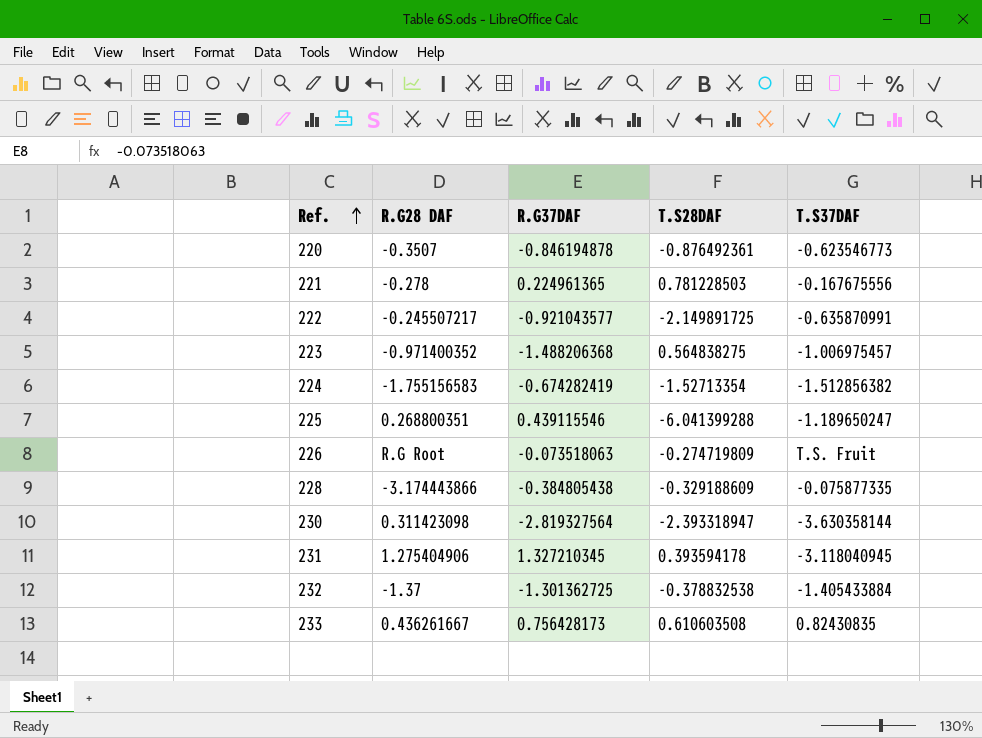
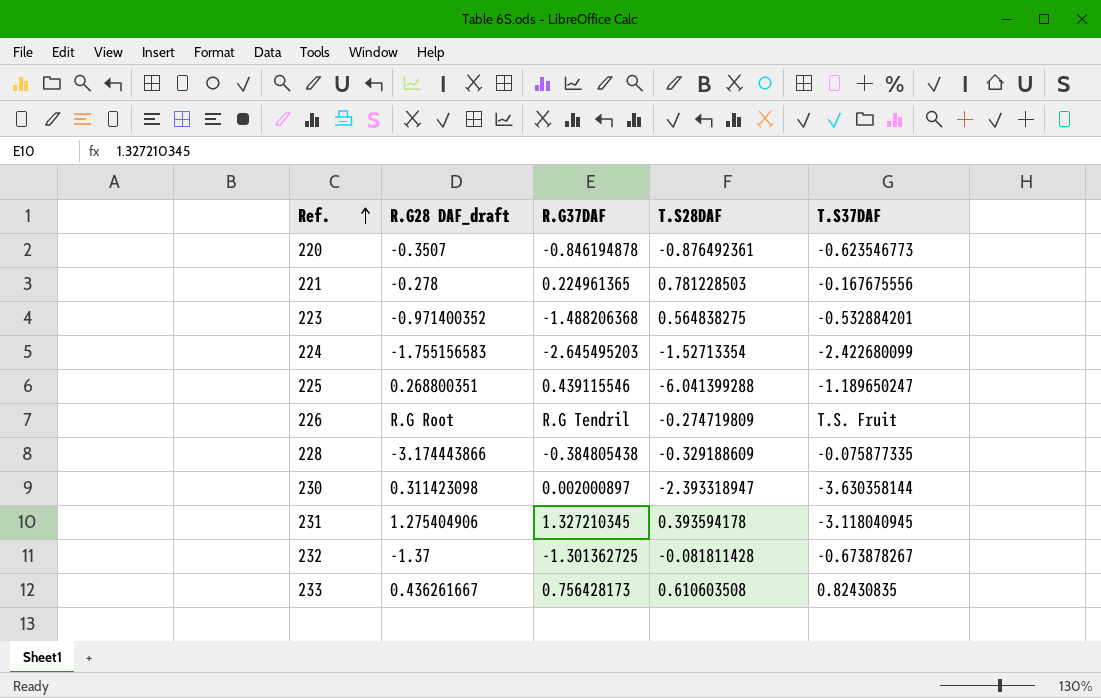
column name: R.G28 DAF -> R.G28 DAF_draft
row 222: -0.245507217 | -0.921043577 | -2.149891725 | -0.635870991 -> none
223 | T.S37DAF: -1.006975457 -> -0.532884201
224 | R.G37DAF: -0.674282419 -> -2.645495203
224 | T.S37DAF: -1.512856382 -> -2.422680099
226 | R.G37DAF: -0.073518063 -> R.G Tendril
230 | R.G37DAF: -2.819327564 -> 0.002000897
232 | T.S28DAF: -0.378832538 -> -0.081811428
232 | T.S37DAF: -1.405433884 -> -0.673878267

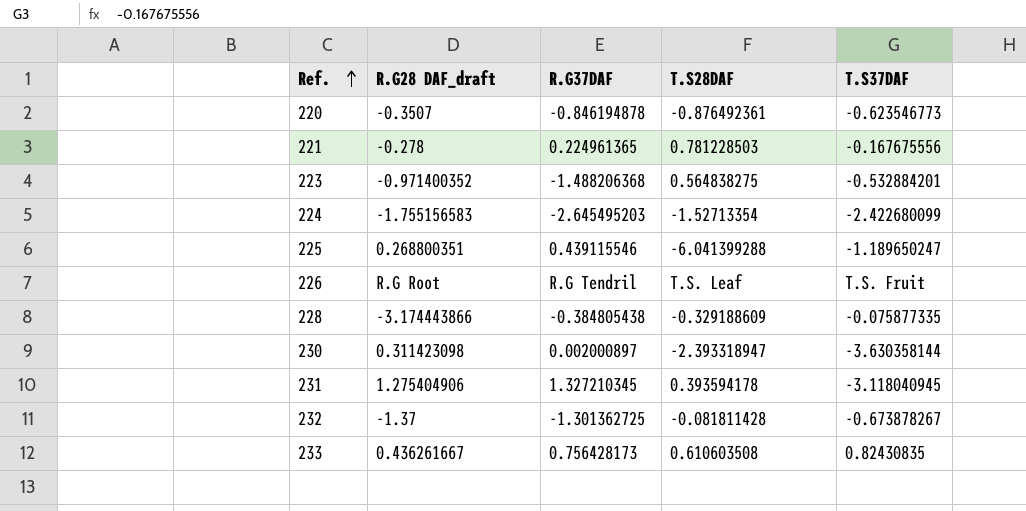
226 | T.S28DAF: -0.274719809 -> T.S. Leaf

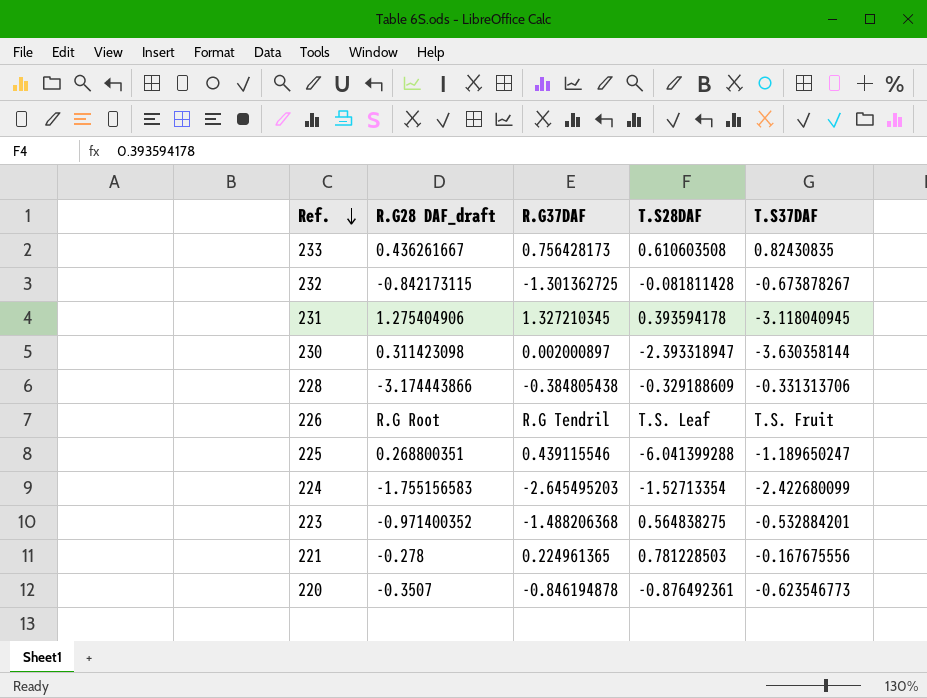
row order: Ref. ascending -> Ref. descending
232 | R.G28 DAF_draft: -1.37 -> -0.842173115
228 | T.S37DAF: -0.075877335 -> -0.331313706

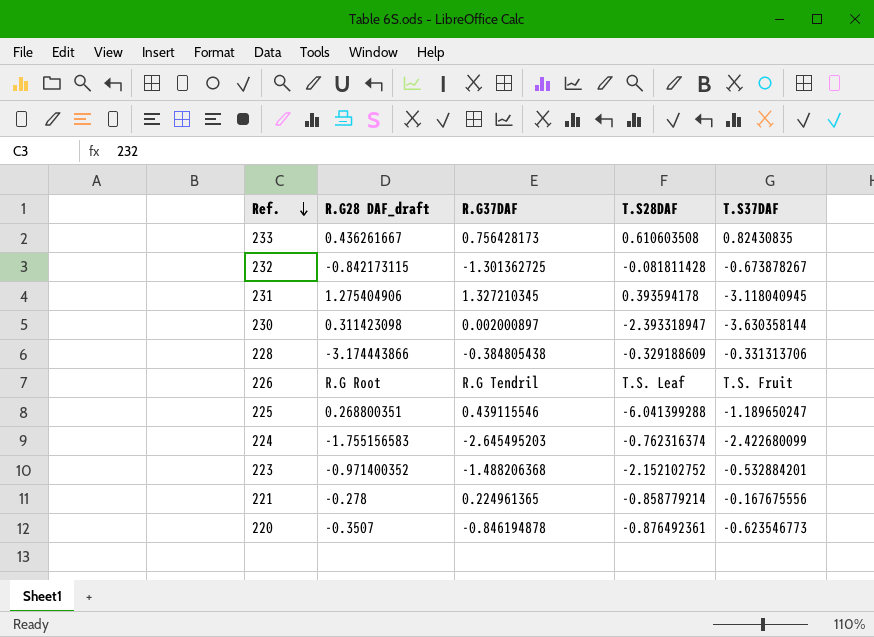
224 | T.S28DAF: -1.52713354 -> -0.762316374
223 | T.S28DAF: 0.564838275 -> -2.152102752
221 | T.S28DAF: 0.781228503 -> -0.858779214

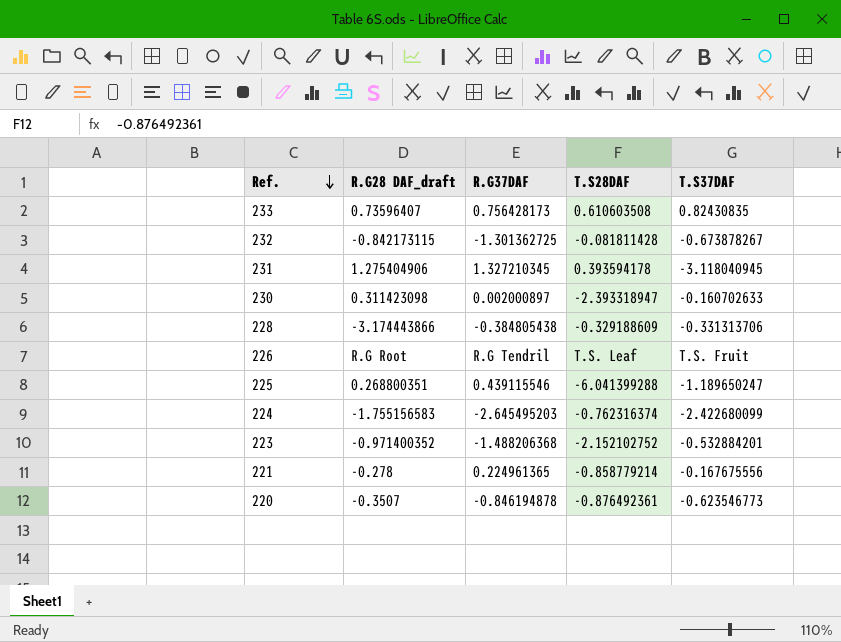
233 | R.G28 DAF_draft: 0.436261667 -> 0.73596407
230 | T.S37DAF: -3.630358144 -> -0.160702633

